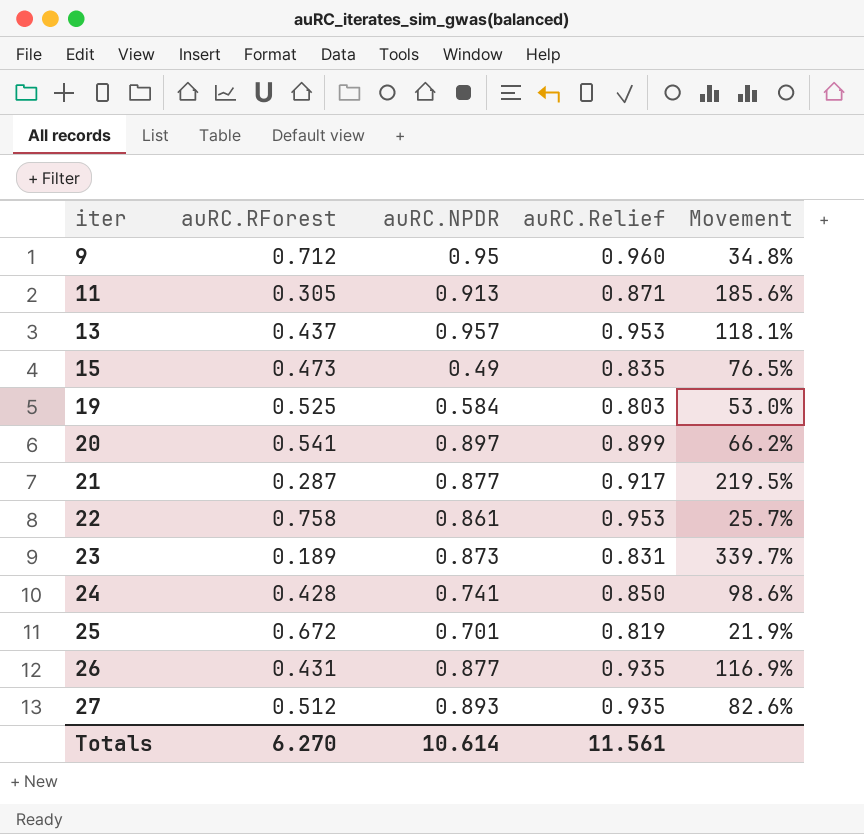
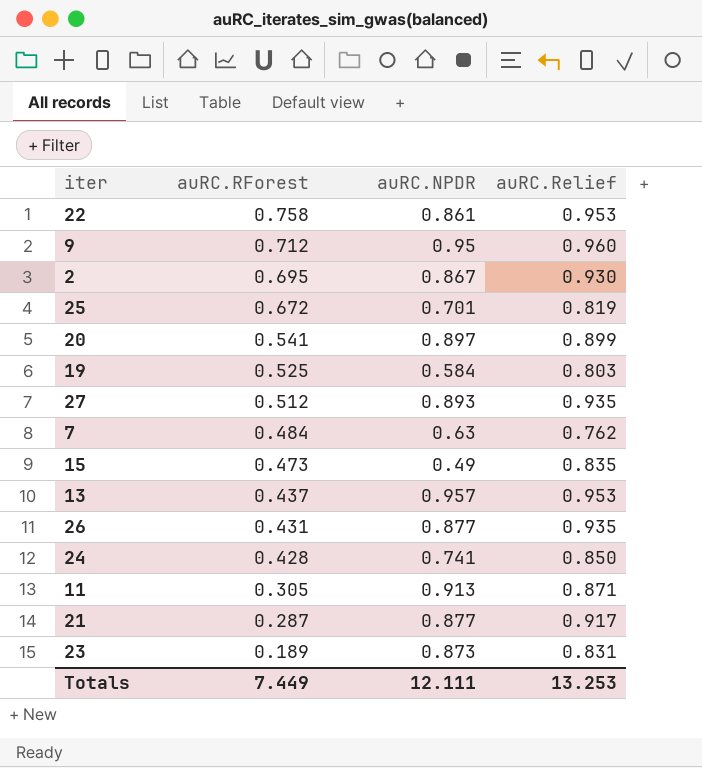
row order: iter ascending -> auRC.RForest descending
column Movement | formula: ([auRC.Relief] - [auRC.RForest]) / [auRC.RForest] -> none
row 2: none -> 0.695 | 0.867 | 0.930
row 7: none -> 0.484 | 0.63 | 0.762
Totals | auRC.RForest: 6.270 -> 7.449
Totals | auRC.NPDR: 10.614 -> 12.111
Totals | auRC.Relief: 11.561 -> 13.253

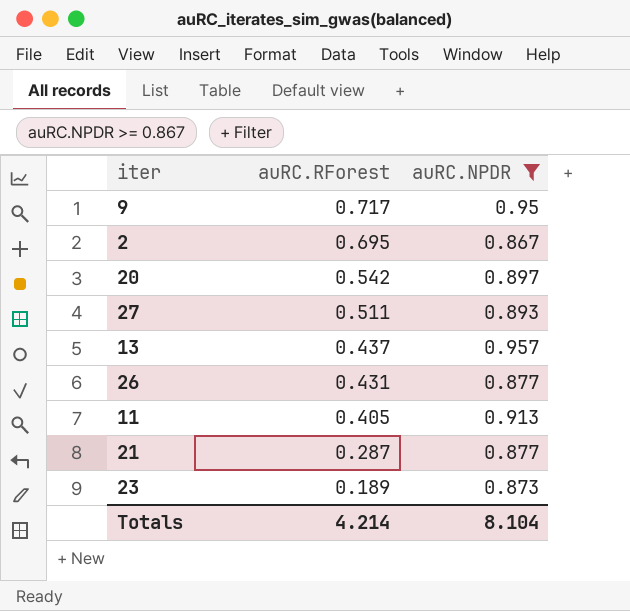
filter: none -> auRC.NPDR >= 0.867
column auRC.Relief | position: 4 -> none
9 | auRC.RForest: 0.712 -> 0.717
20 | auRC.RForest: 0.541 -> 0.542
27 | auRC.RForest: 0.512 -> 0.511
11 | auRC.RForest: 0.305 -> 0.405
Totals | auRC.RForest: 7.449 -> 4.214
Totals | auRC.NPDR: 12.111 -> 8.104

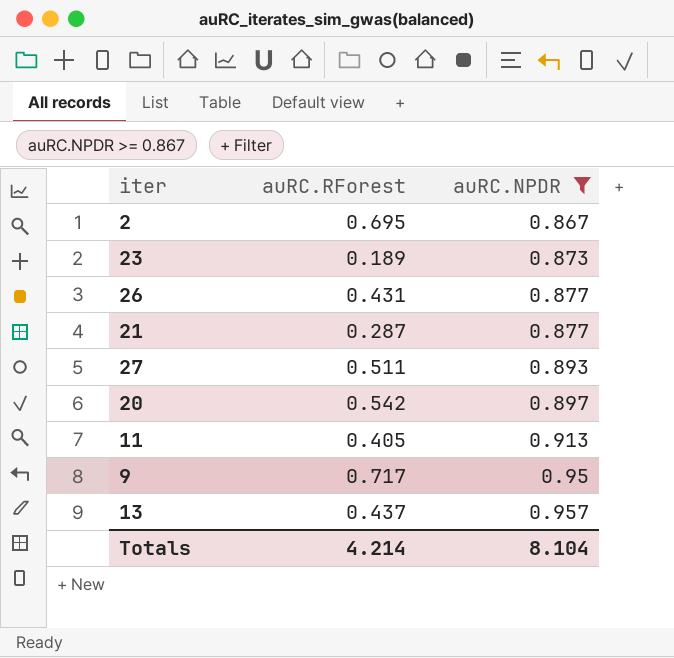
row order: auRC.RForest descending -> auRC.NPDR ascending

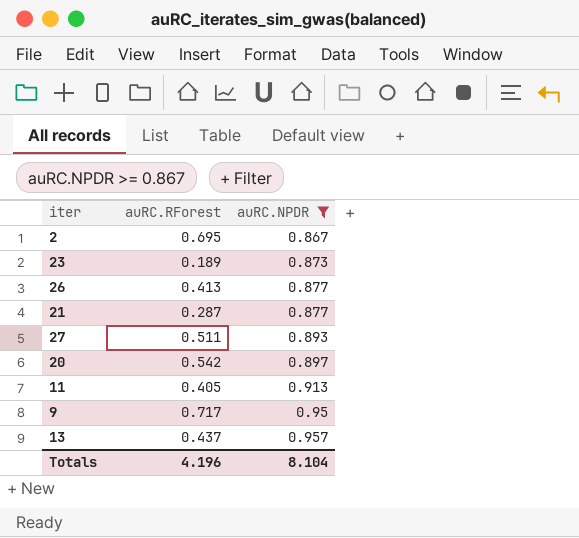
26 | auRC.RForest: 0.431 -> 0.413
Totals | auRC.RForest: 4.214 -> 4.196

